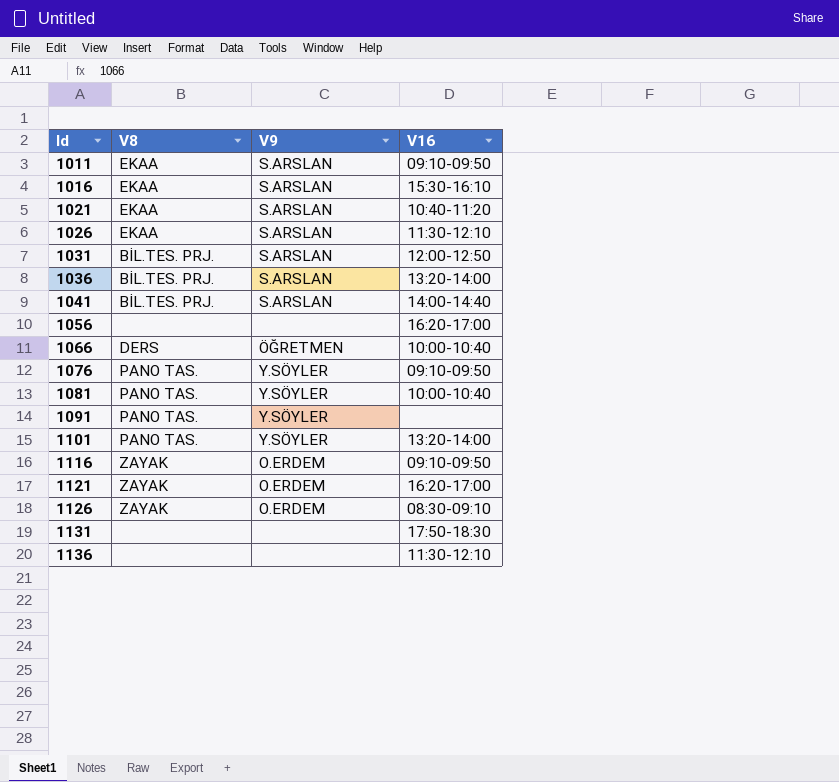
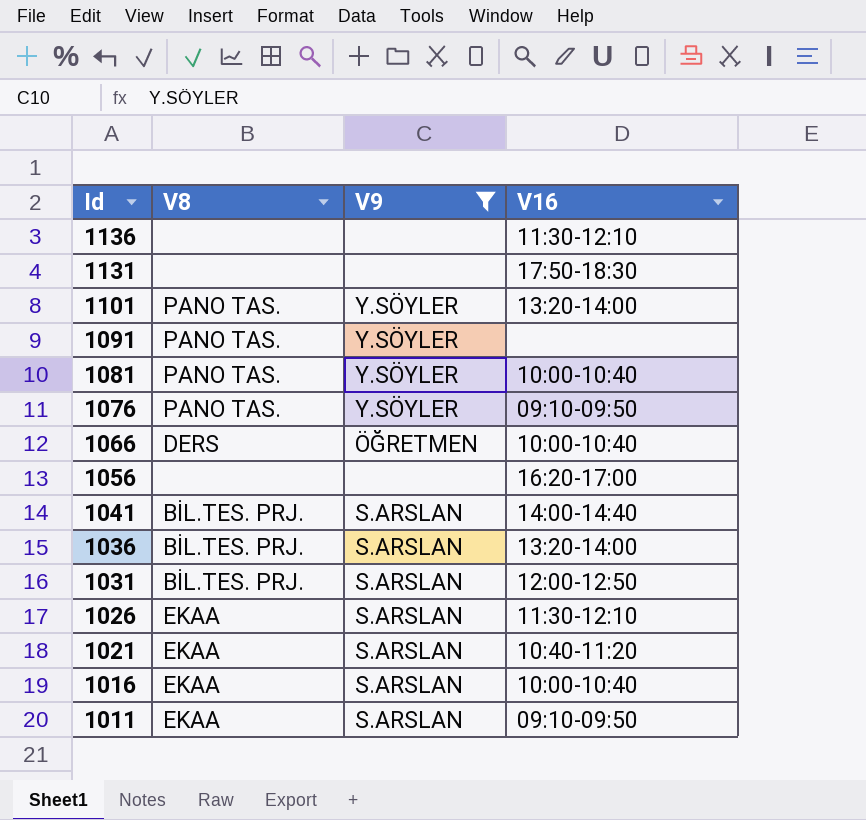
filter: none -> V9 != O.ERDEM
row order: Id ascending -> Id descending
1016 | V16: 15:30-16:10 -> 10:00-10:40

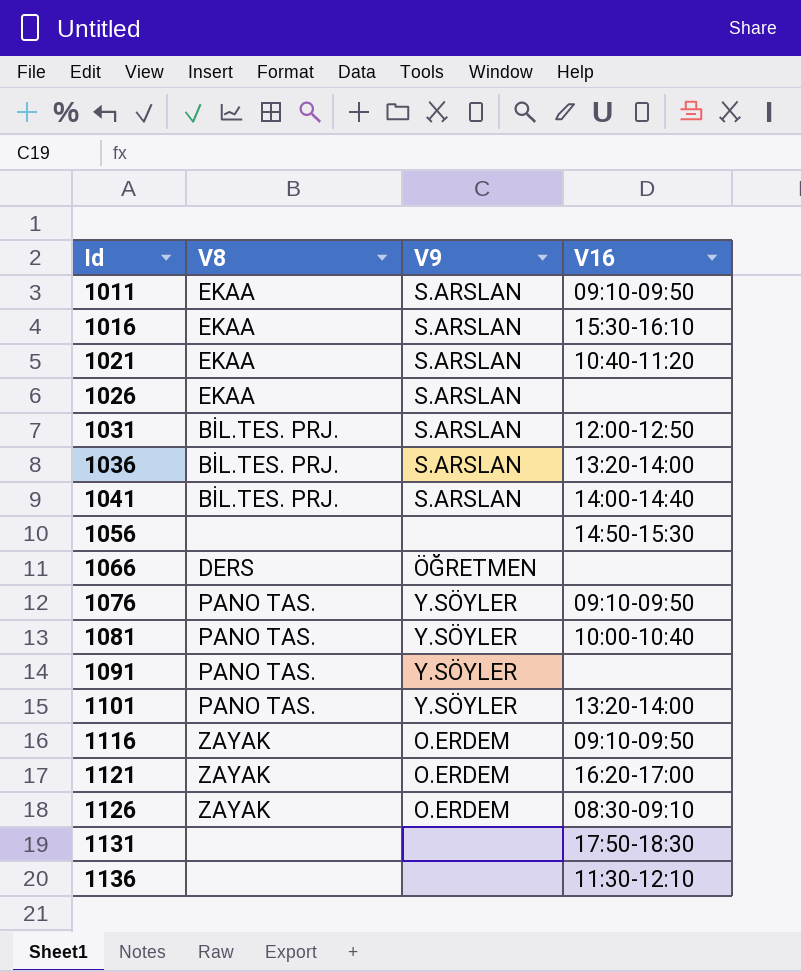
filter: V9 != O.ERDEM -> none
row order: Id descending -> Id ascending
1016 | V16: 10:00-10:40 -> 15:30-16:10
1026 | V16: 11:30-12:10 -> none
1056 | V16: 16:20-17:00 -> 14:50-15:30
1066 | V16: 10:00-10:40 -> none

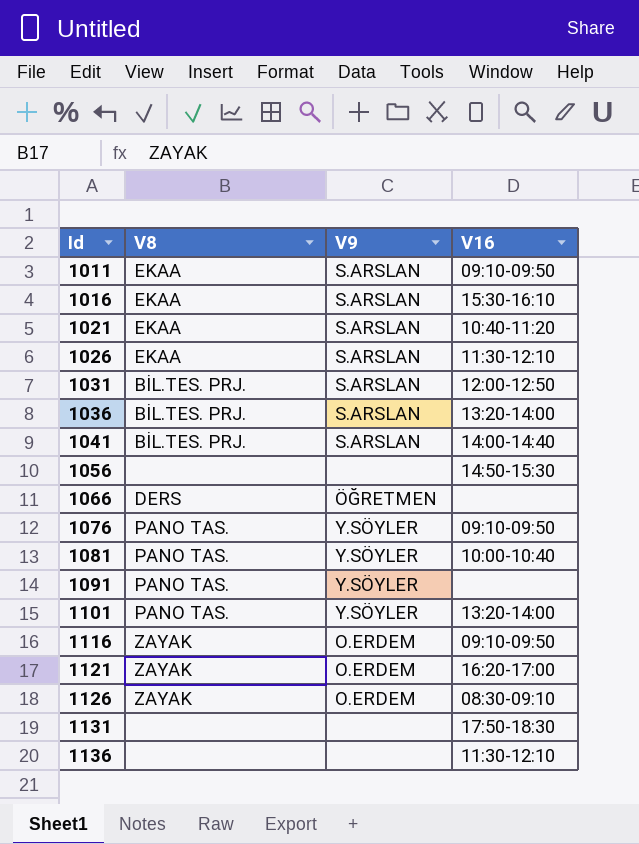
1026 | V16: none -> 11:30-12:10

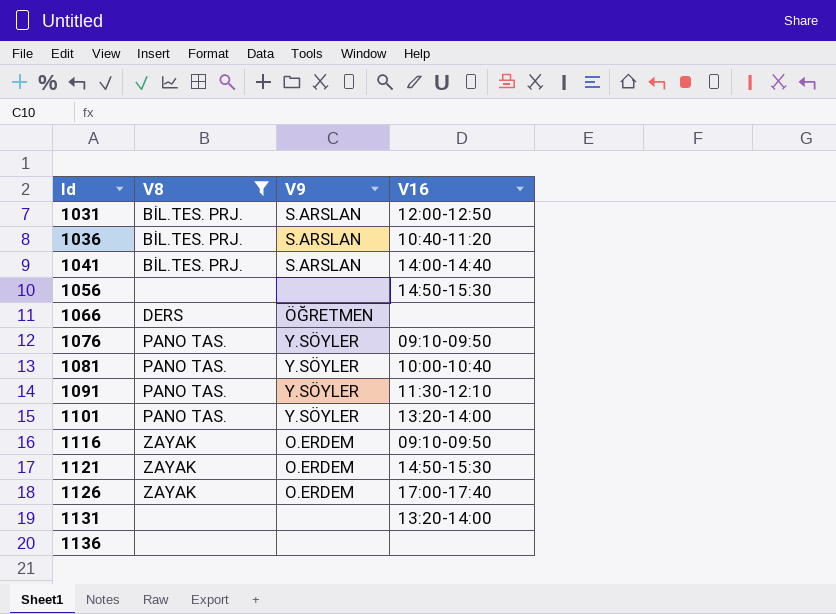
filter: none -> V8 != EKAA
1036 | V16: 13:20-14:00 -> 10:40-11:20
1091 | V16: none -> 11:30-12:10
1121 | V16: 16:20-17:00 -> 14:50-15:30
1126 | V16: 08:30-09:10 -> 17:00-17:40
1131 | V16: 17:50-18:30 -> 13:20-14:00
1136 | V16: 11:30-12:10 -> none

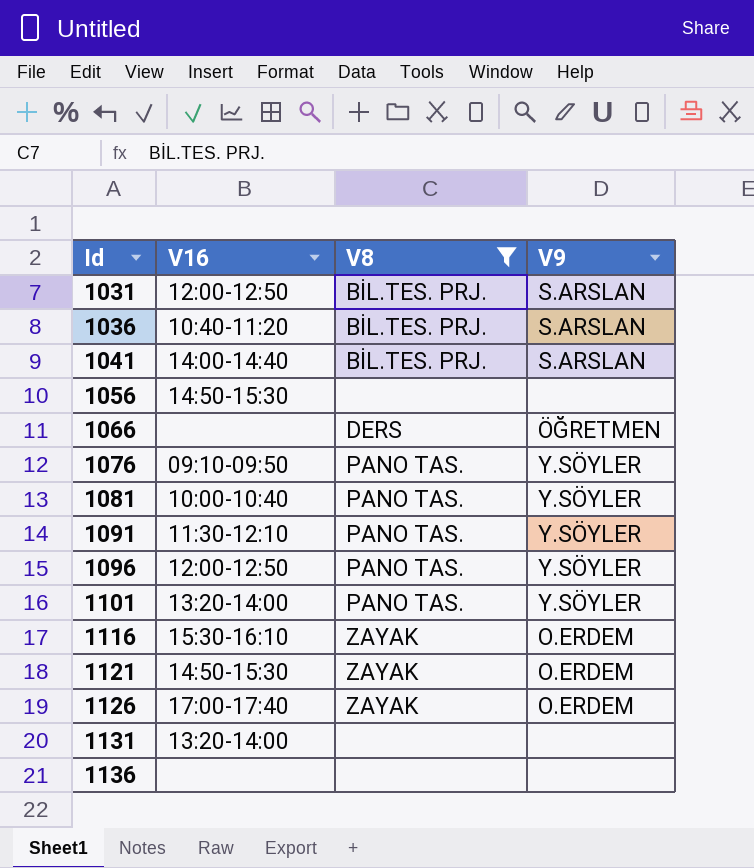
column V16 | position: 4 -> 2
row 1096: none -> 12:00-12:50 | PANO TAS. | Y.SÖYLER
1116 | V16: 09:10-09:50 -> 15:30-16:10

